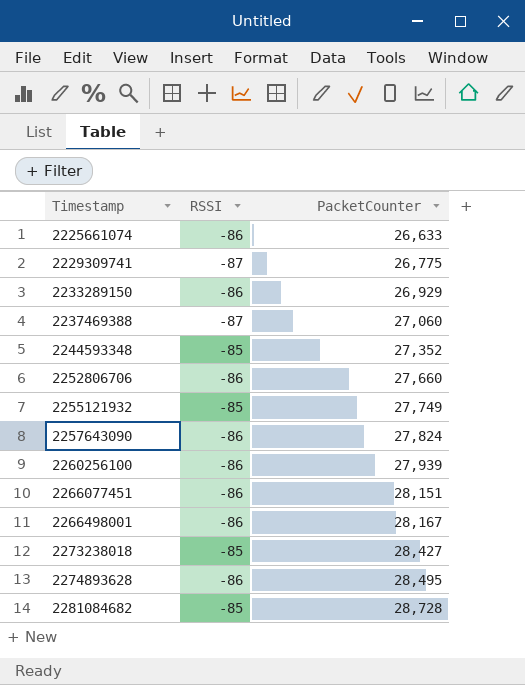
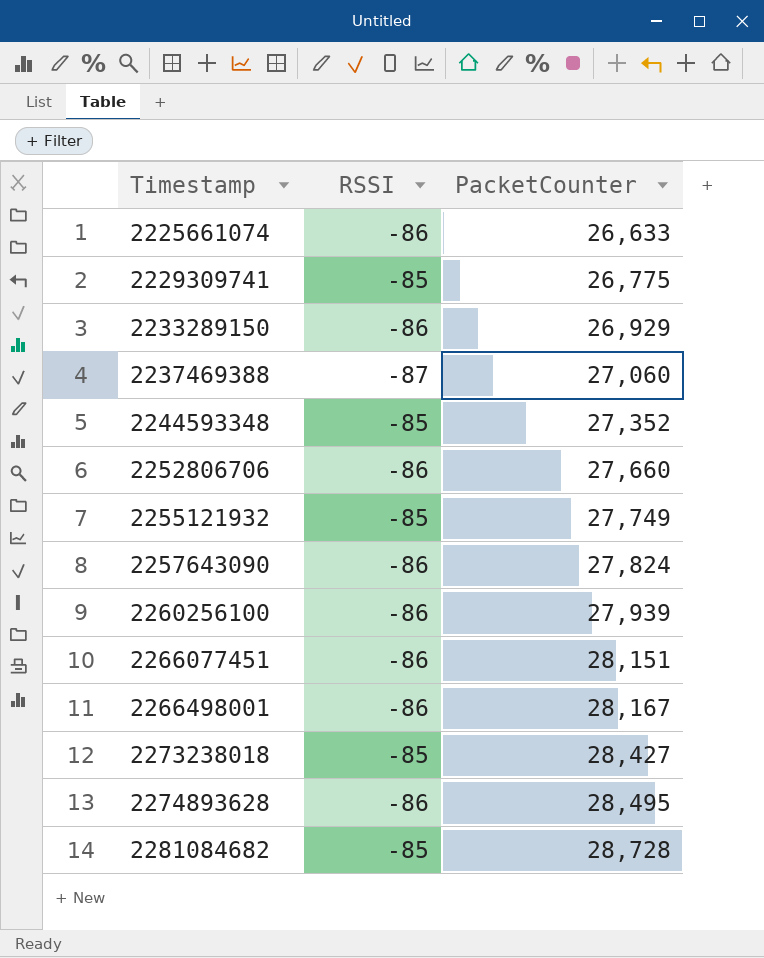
2229309741 | RSSI: -87 -> -85

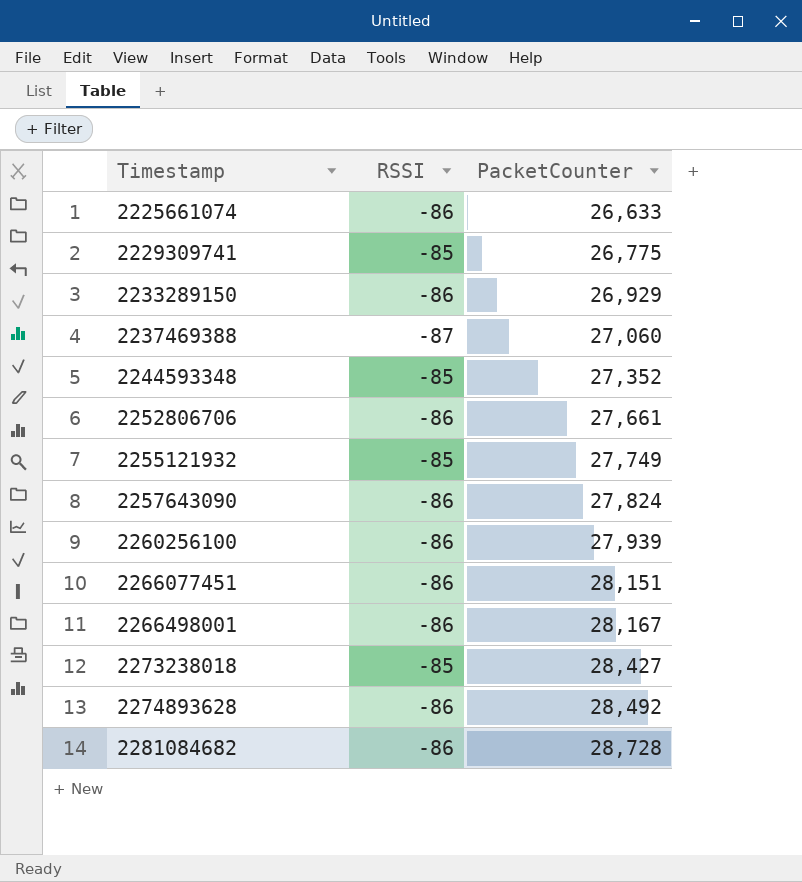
2252806706 | PacketCounter: 27,660 -> 27,661
2274893628 | PacketCounter: 28,495 -> 28,492
2281084682 | RSSI: -85 -> -86

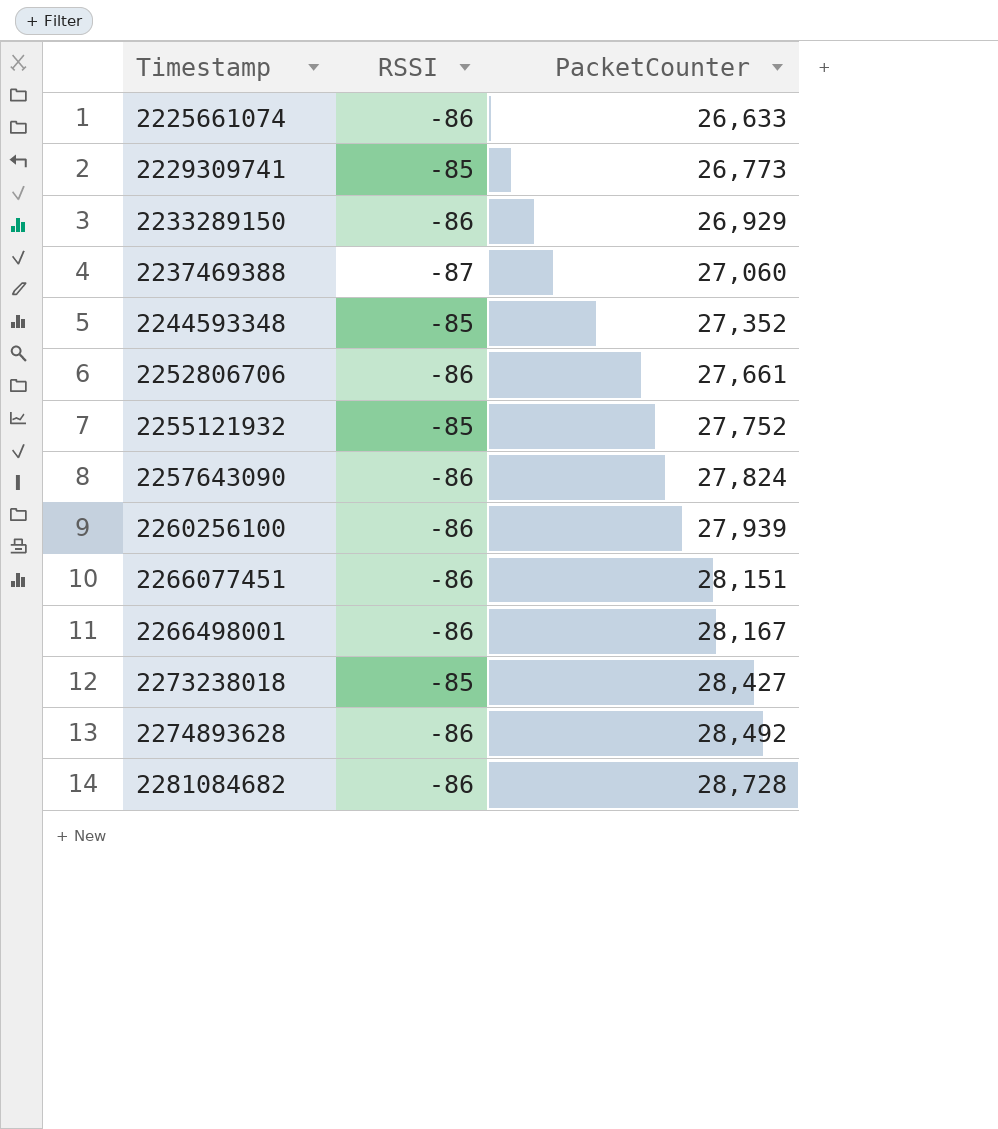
2229309741 | PacketCounter: 26,775 -> 26,773
2255121932 | PacketCounter: 27,749 -> 27,752

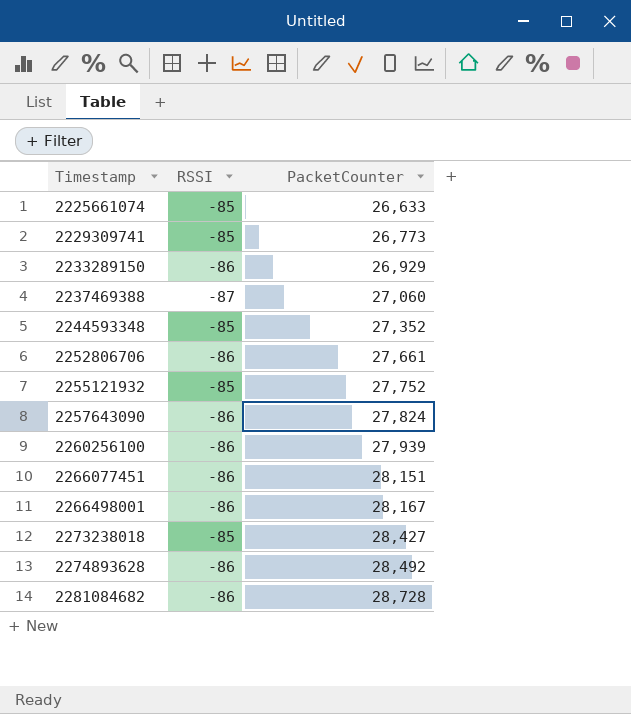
2225661074 | RSSI: -86 -> -85

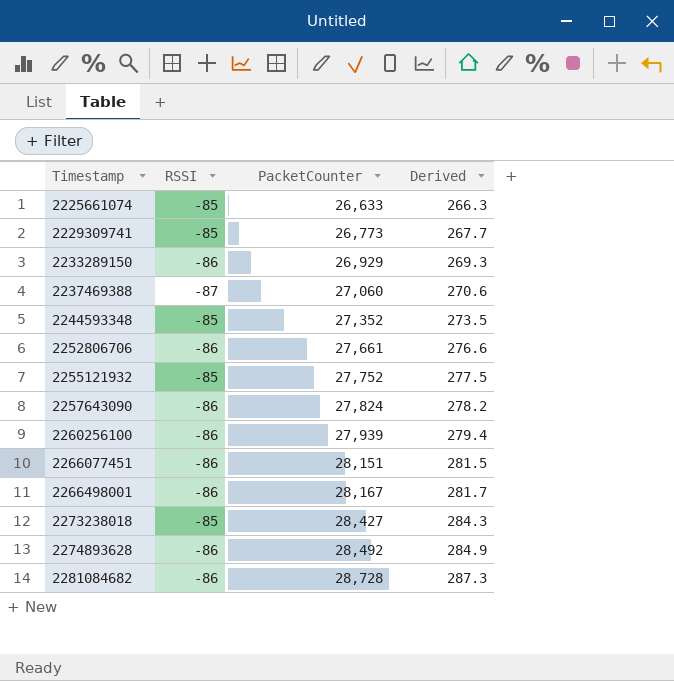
column Derived | formula: none -> [PacketCounter] * 0.01

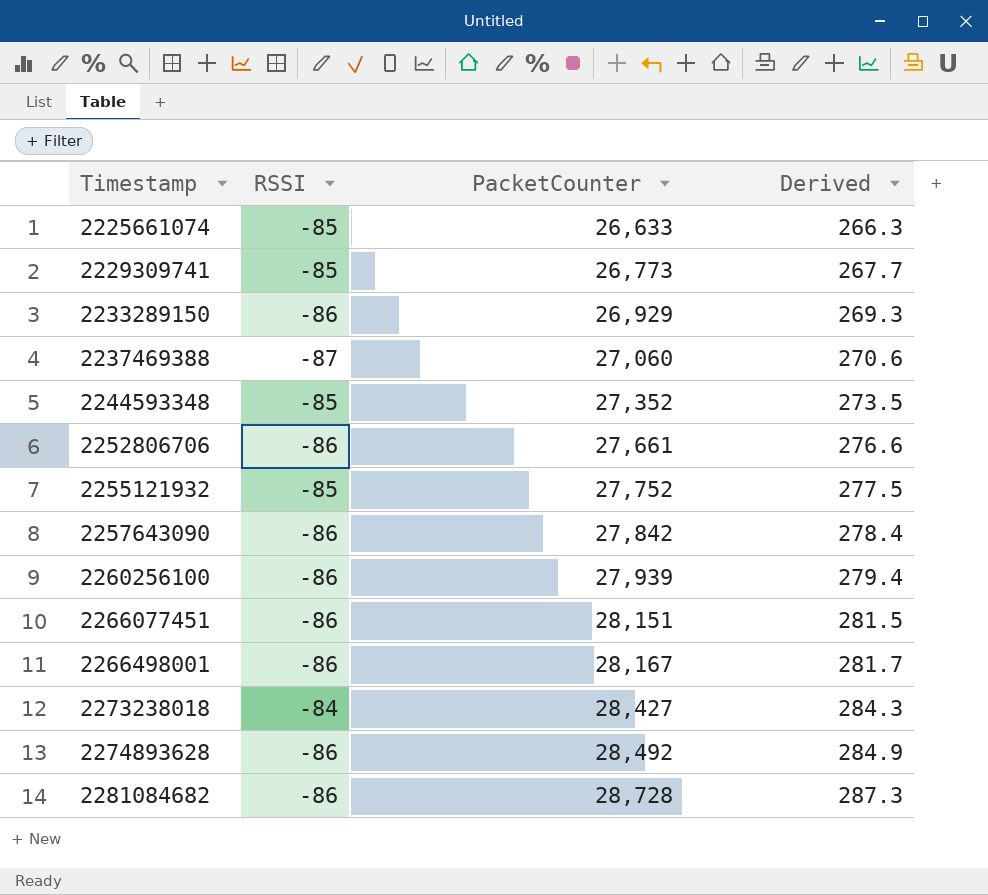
2257643090 | PacketCounter: 27,824 -> 27,842
2257643090 | Derived: 278.2 -> 278.4
2273238018 | RSSI: -85 -> -84

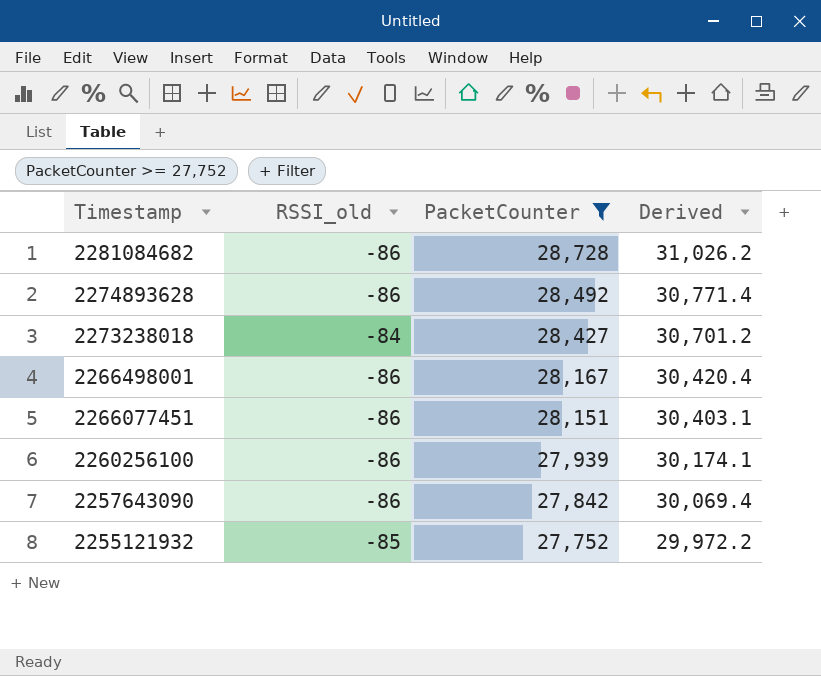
filter: none -> PacketCounter >= 27,752
row order: Timestamp ascending -> Timestamp descending
column name: RSSI -> RSSI_old
column Derived | formula: [PacketCounter] * 0.01 -> [PacketCounter] * 1.08

